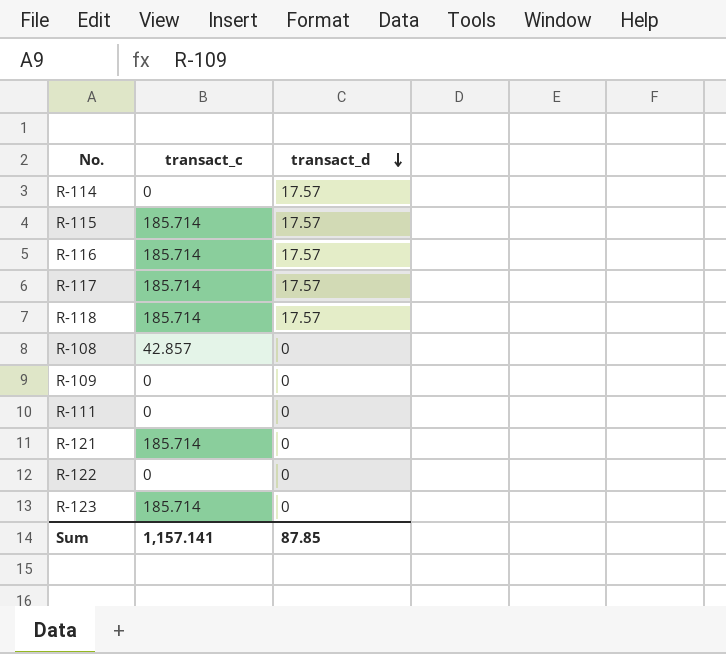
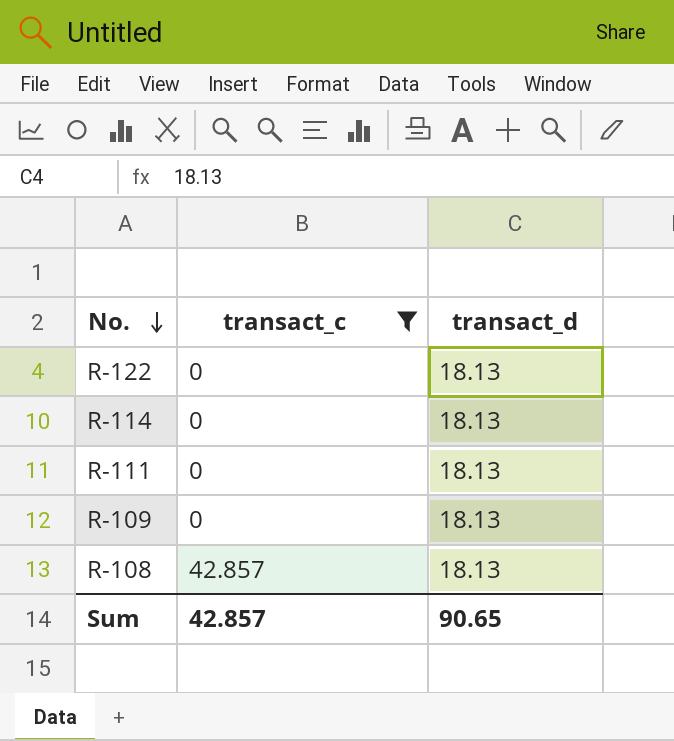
filter: none -> transact_c != 185.714
row order: transact_d descending -> No. descending
R-122 | transact_d: 0 -> 18.13
R-114 | transact_d: 17.57 -> 18.13
R-111 | transact_d: 0 -> 18.13
R-109 | transact_d: 0 -> 18.13
R-108 | transact_d: 0 -> 18.13
Sum | transact_c: 1,157.141 -> 42.857
Sum | transact_d: 87.85 -> 90.65

